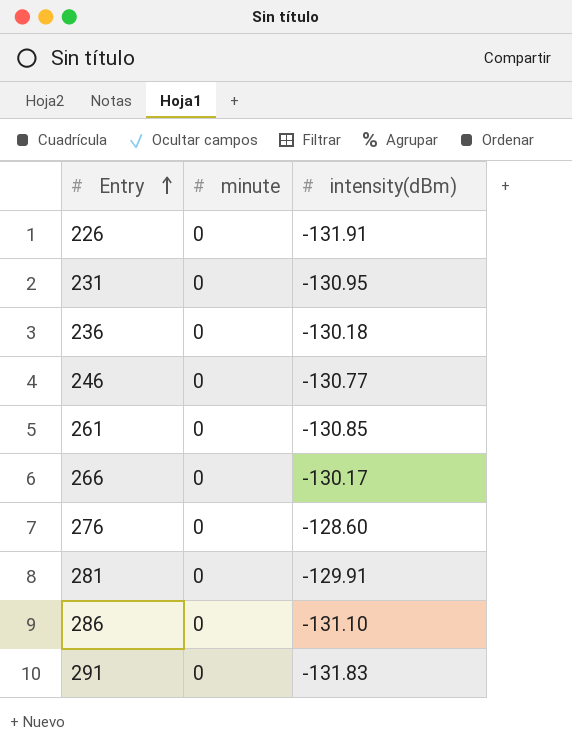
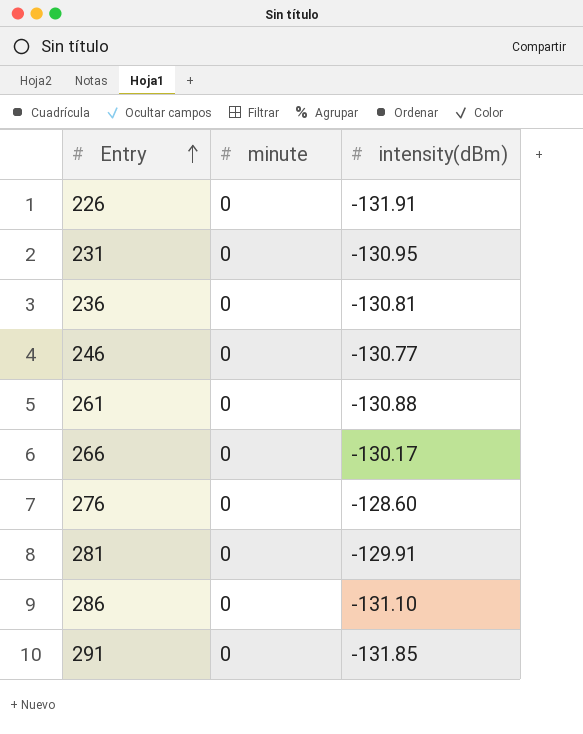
236 | intensity(dBm): -130.18 -> -130.81
261 | intensity(dBm): -130.85 -> -130.88
291 | intensity(dBm): -131.83 -> -131.85

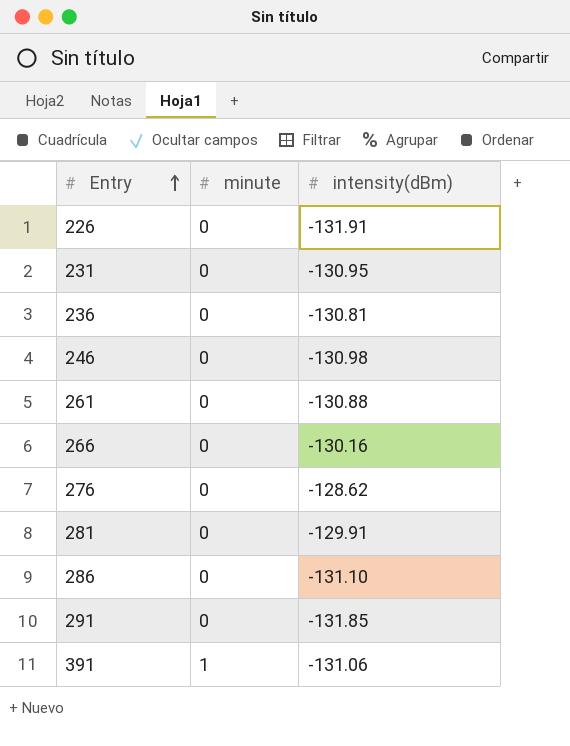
246 | intensity(dBm): -130.77 -> -130.98
266 | intensity(dBm): -130.17 -> -130.16
276 | intensity(dBm): -128.60 -> -128.62
row 391: none -> 1 | -131.06

